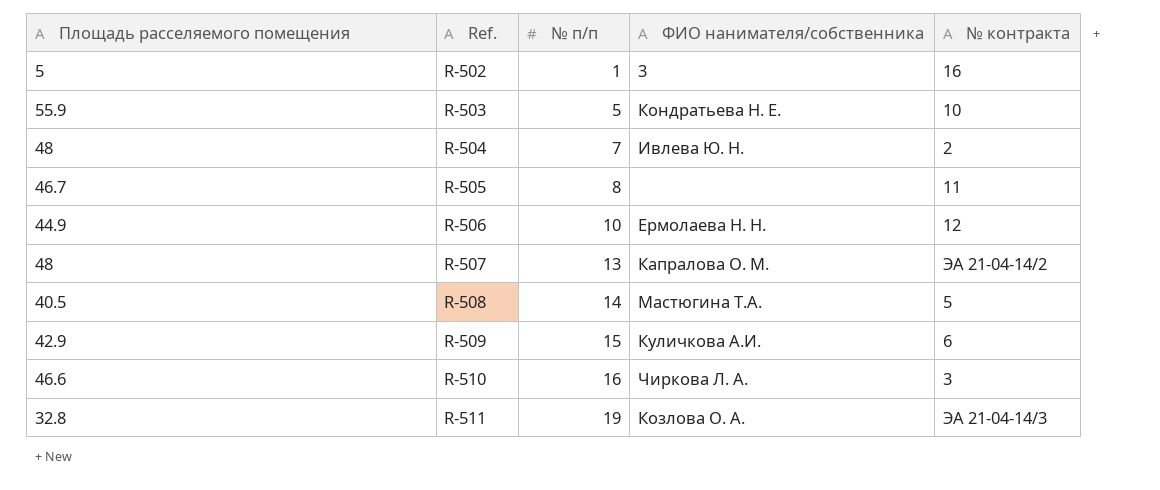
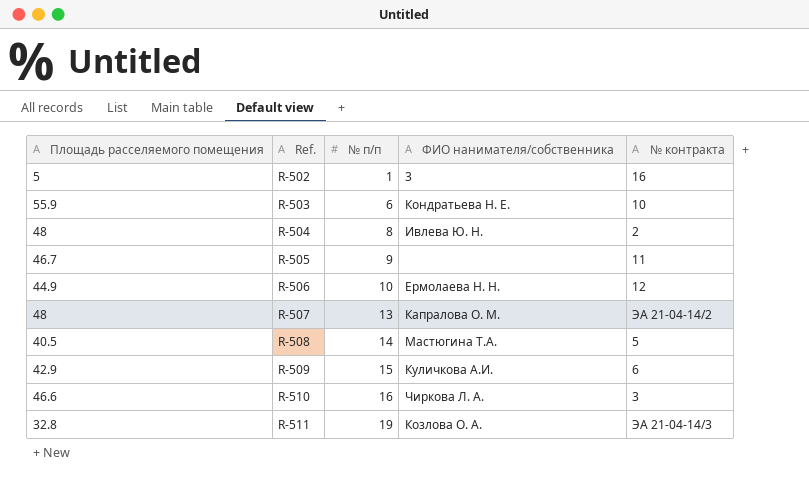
R-503 | № п/п: 5 -> 6
R-504 | № п/п: 7 -> 8
R-505 | № п/п: 8 -> 9

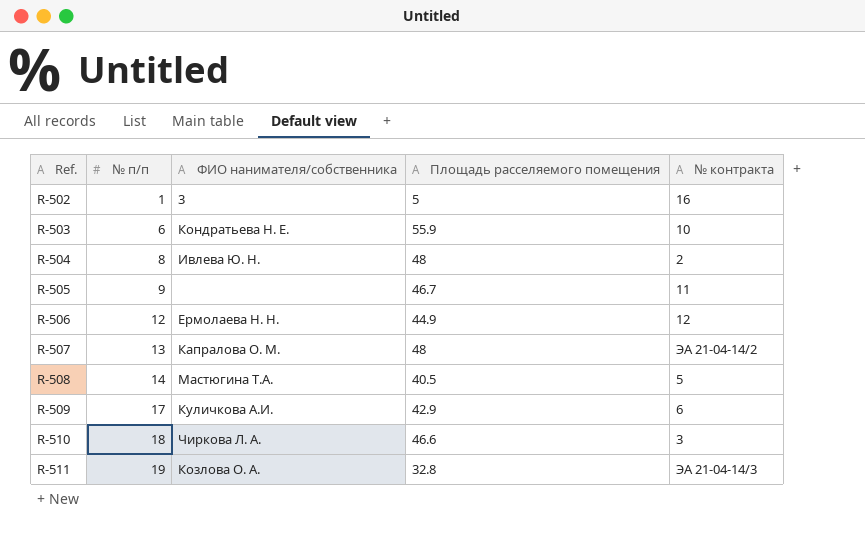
column Площадь расселяемого помещения | position: 1 -> 4
R-506 | № п/п: 10 -> 12
R-509 | № п/п: 15 -> 17
R-510 | № п/п: 16 -> 18

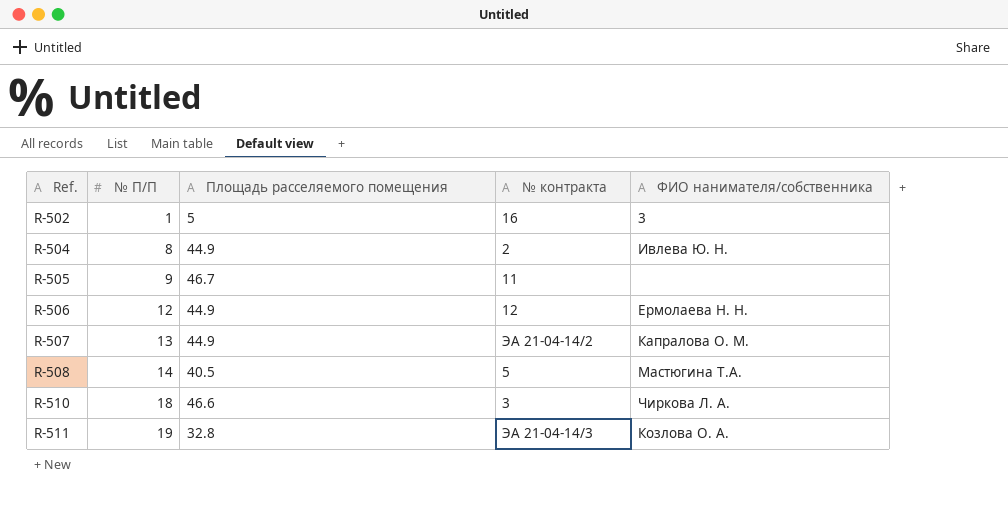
column name: № п/п -> № П/П
column ФИО нанимателя/собственника | position: 3 -> 5
row R-503: 6 | Кондратьева Н. Е. | 55.9 | 10 -> none
row R-509: 17 | Куличкова А.И. | 42.9 | 6 -> none
R-504 | Площадь расселяемого помещения: 48 -> 44.9
R-507 | Площадь расселяемого помещения: 48 -> 44.9

